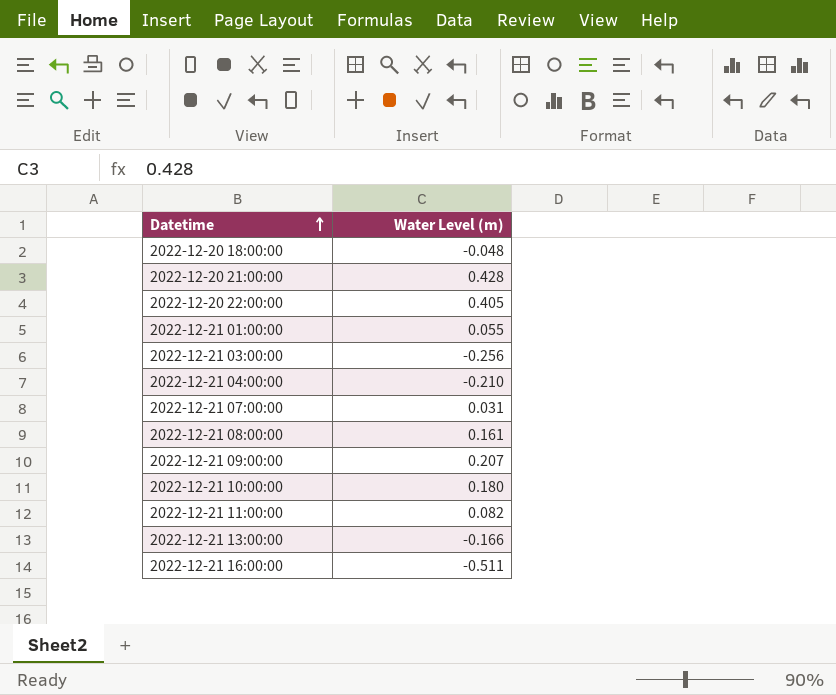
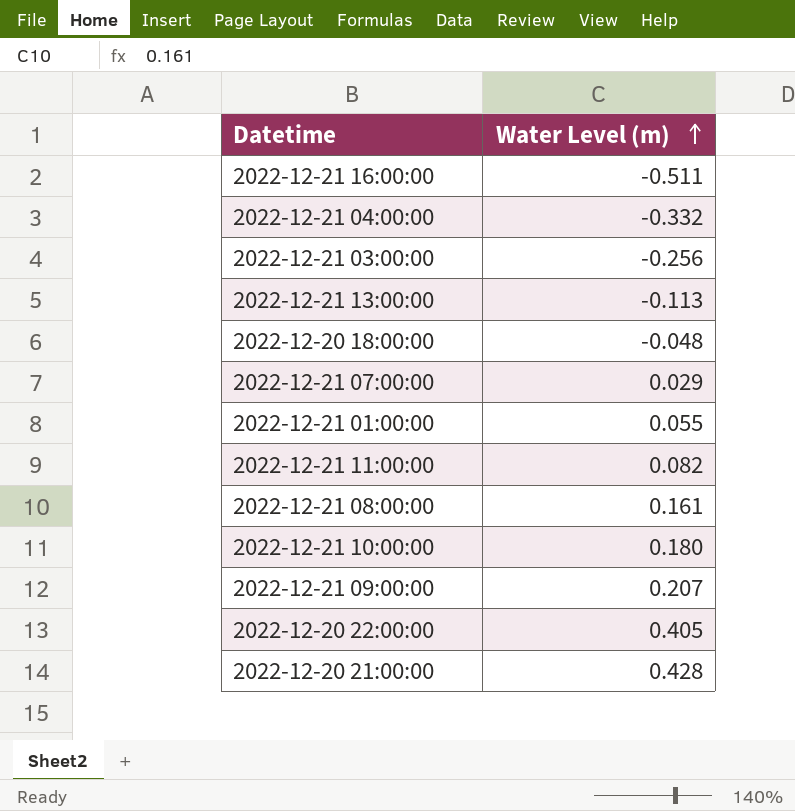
row order: Datetime ascending -> Water Level (m) ascending
2022-12-21 04:00:00 | Water Level (m): -0.210 -> -0.332
2022-12-21 13:00:00 | Water Level (m): -0.166 -> -0.113
2022-12-21 07:00:00 | Water Level (m): 0.031 -> 0.029

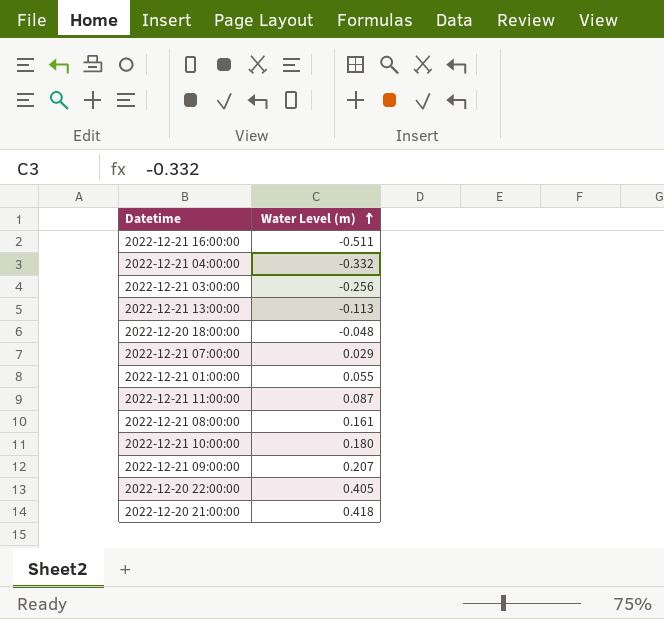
2022-12-21 11:00:00 | Water Level (m): 0.082 -> 0.087
2022-12-20 21:00:00 | Water Level (m): 0.428 -> 0.418

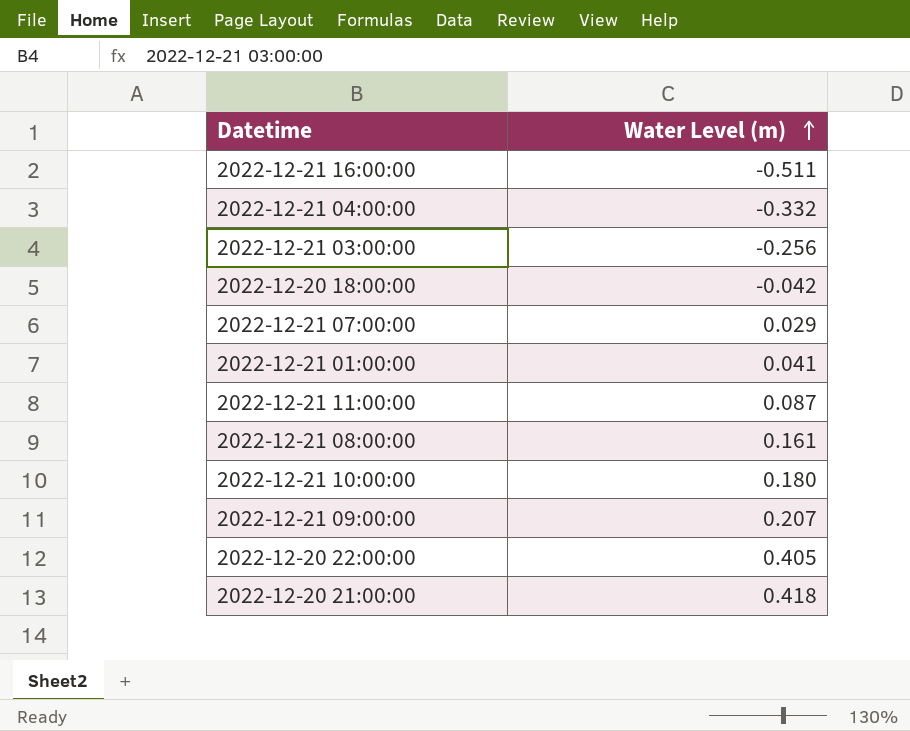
row 2022-12-21 13:00:00: -0.113 -> none
2022-12-20 18:00:00 | Water Level (m): -0.048 -> -0.042
2022-12-21 01:00:00 | Water Level (m): 0.055 -> 0.041

